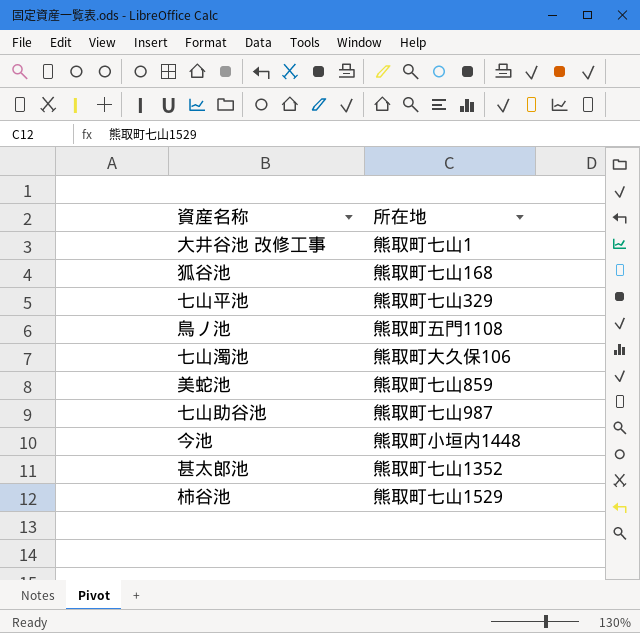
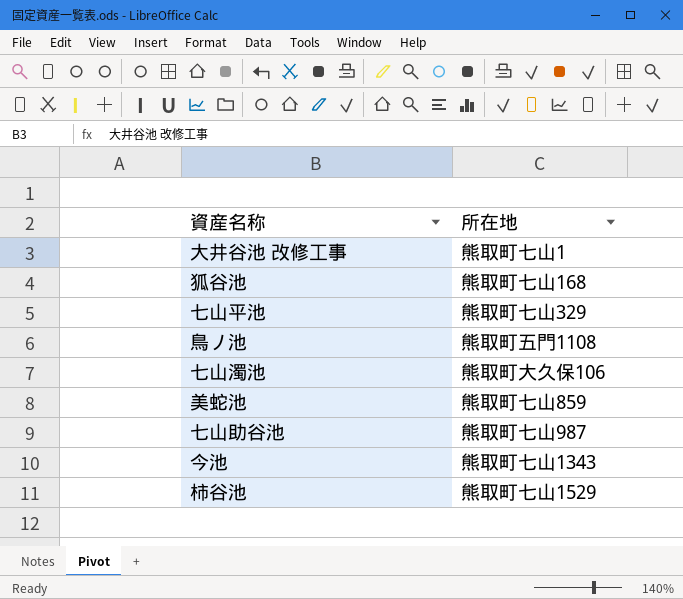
row 甚太郎池: 熊取町七山1352 -> none
今池 | 所在地: 熊取町小垣内1448 -> 熊取町七山1343

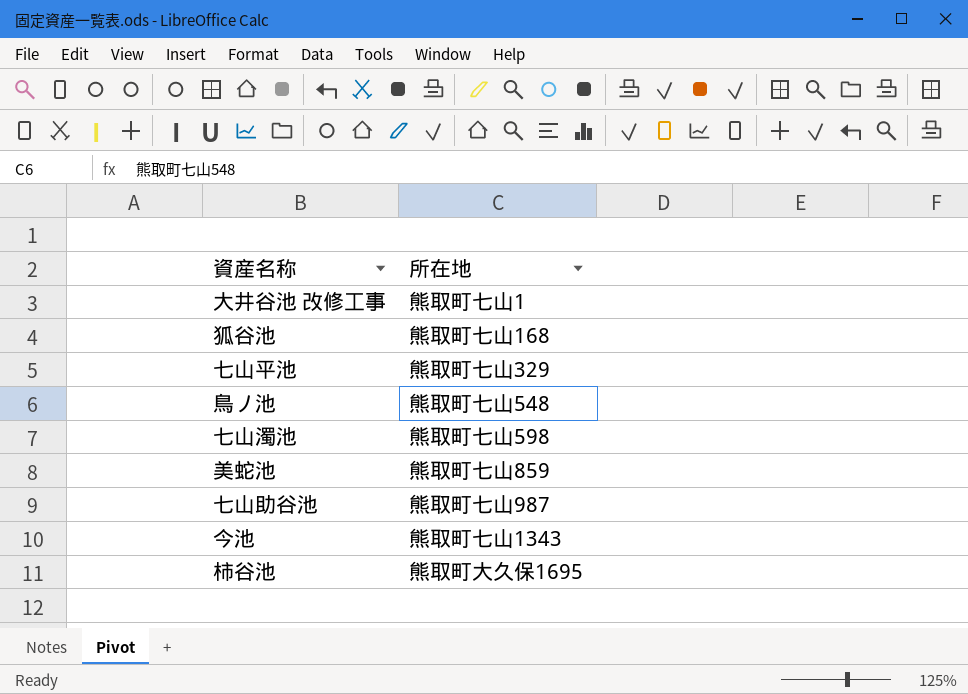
鳥ノ池 | 所在地: 熊取町五門1108 -> 熊取町七山548
七山濁池 | 所在地: 熊取町大久保106 -> 熊取町七山598
柿谷池 | 所在地: 熊取町七山1529 -> 熊取町大久保1695

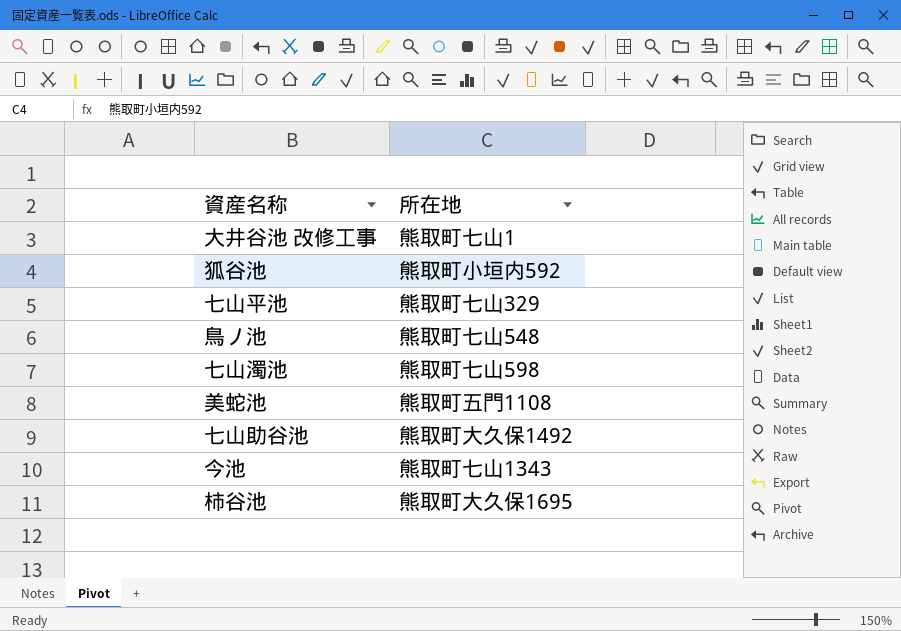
狐谷池 | 所在地: 熊取町七山168 -> 熊取町小垣内592
美蛇池 | 所在地: 熊取町七山859 -> 熊取町五門1108
七山助谷池 | 所在地: 熊取町七山987 -> 熊取町大久保1492

